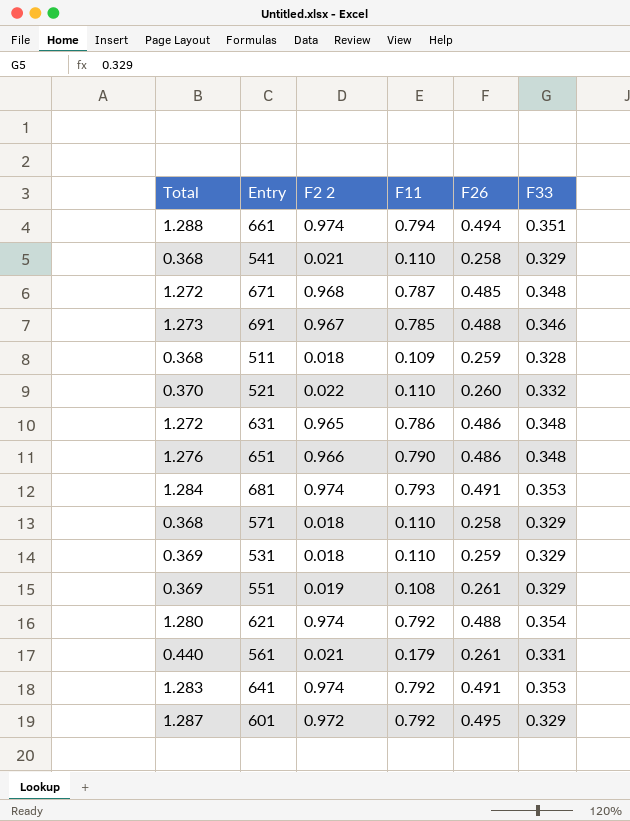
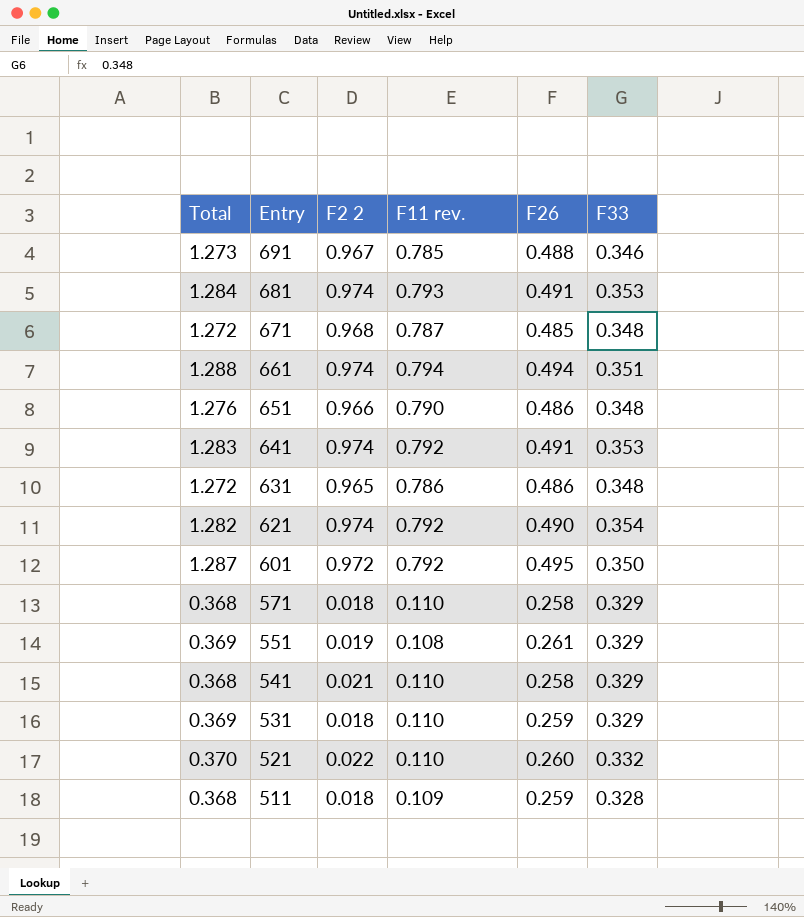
row order: none -> Entry descending
column name: F11 -> F11 rev.
row 561: 0.440 | 0.021 | 0.179 | 0.261 | 0.331 -> none
621 | Total: 1.280 -> 1.282
621 | F26: 0.488 -> 0.490
601 | F33: 0.329 -> 0.350

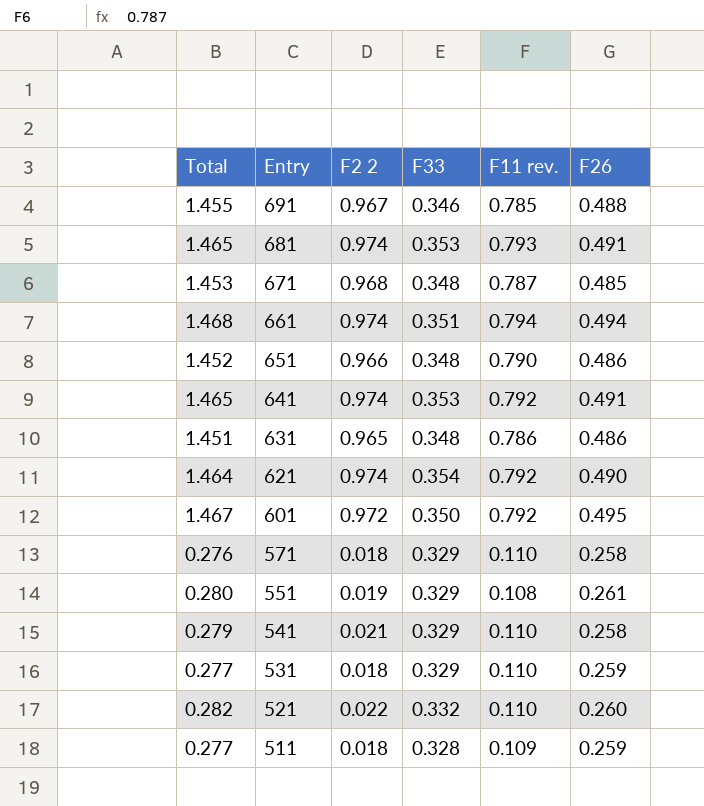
column Total | formula: [F11 rev.] + [F26] -> [F2 2] + [F26]
column F33 | position: 6 -> 4

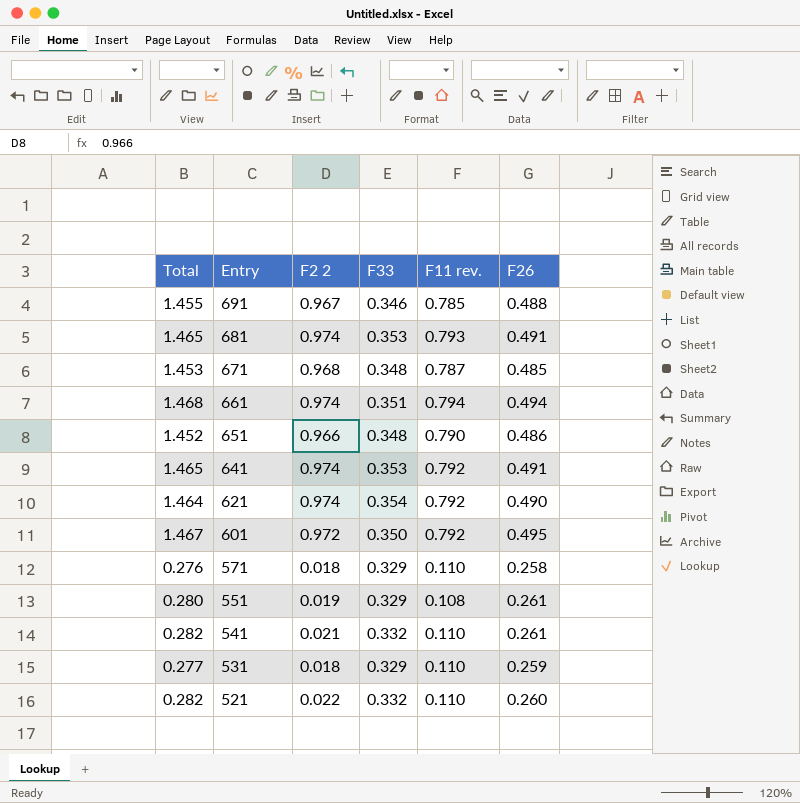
row 631: 1.451 | 0.965 | 0.348 | 0.786 | 0.486 -> none
row 511: 0.277 | 0.018 | 0.328 | 0.109 | 0.259 -> none
541 | Total: 0.279 -> 0.282
541 | F33: 0.329 -> 0.332
541 | F26: 0.258 -> 0.261

